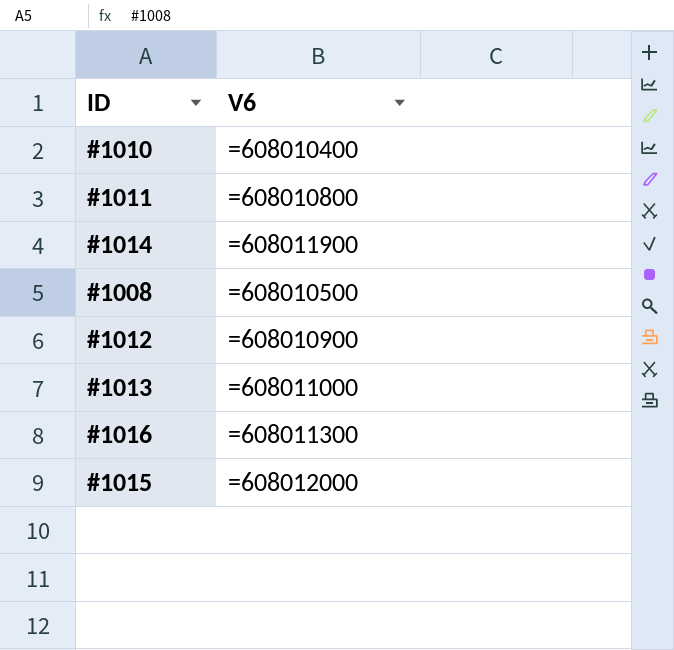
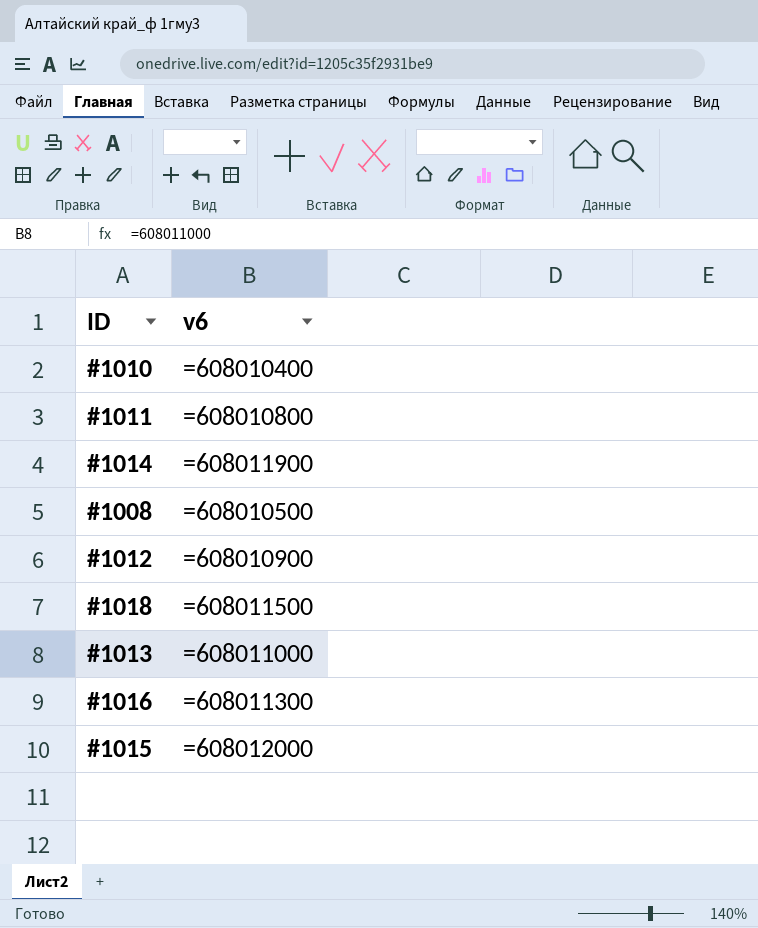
column name: V6 -> v6
row #1018: none -> =608011500

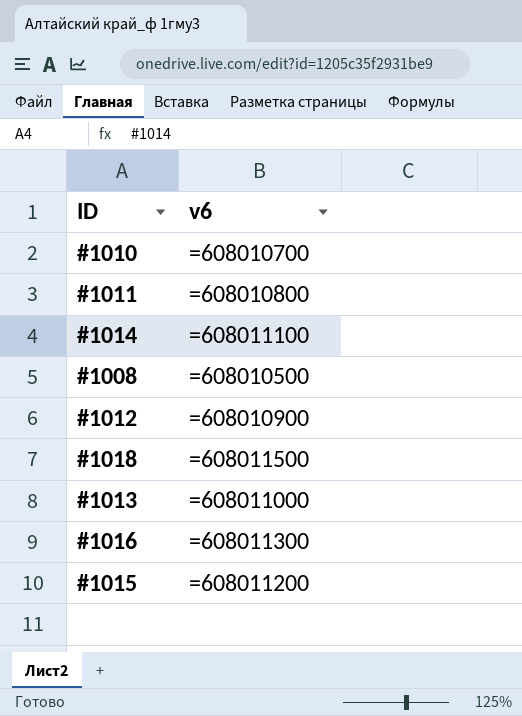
#1010 | v6: =608010400 -> =608010700
#1014 | v6: =608011900 -> =608011100
#1015 | v6: =608012000 -> =608011200

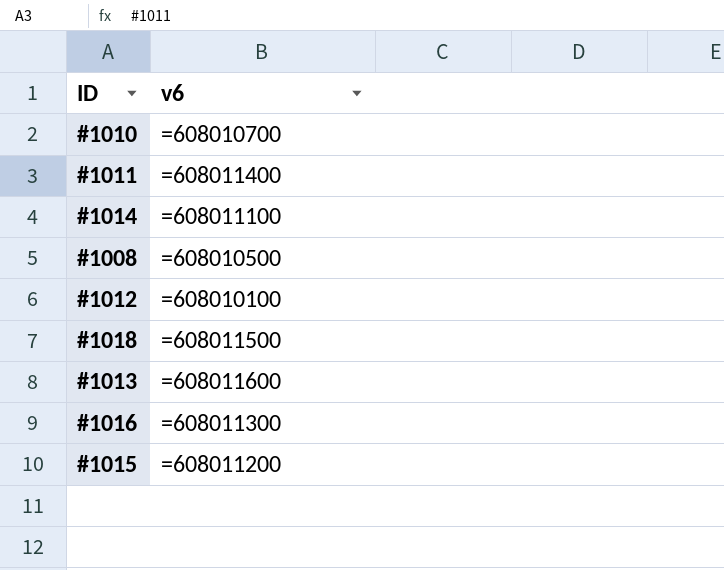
#1011 | v6: =608010800 -> =608011400
#1012 | v6: =608010900 -> =608010100
#1013 | v6: =608011000 -> =608011600

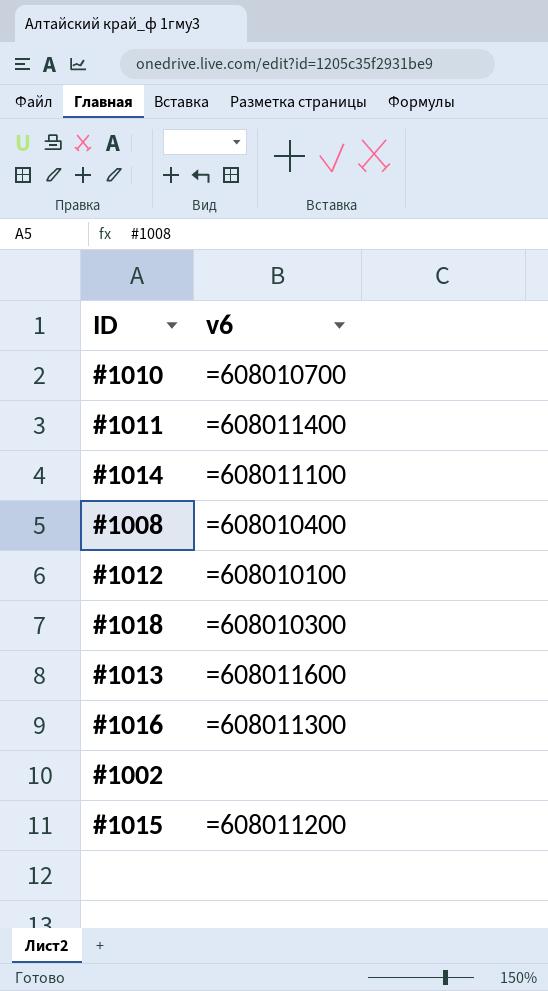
#1008 | v6: =608010500 -> =608010400
#1018 | v6: =608011500 -> =608010300
row #1002: none -> none

